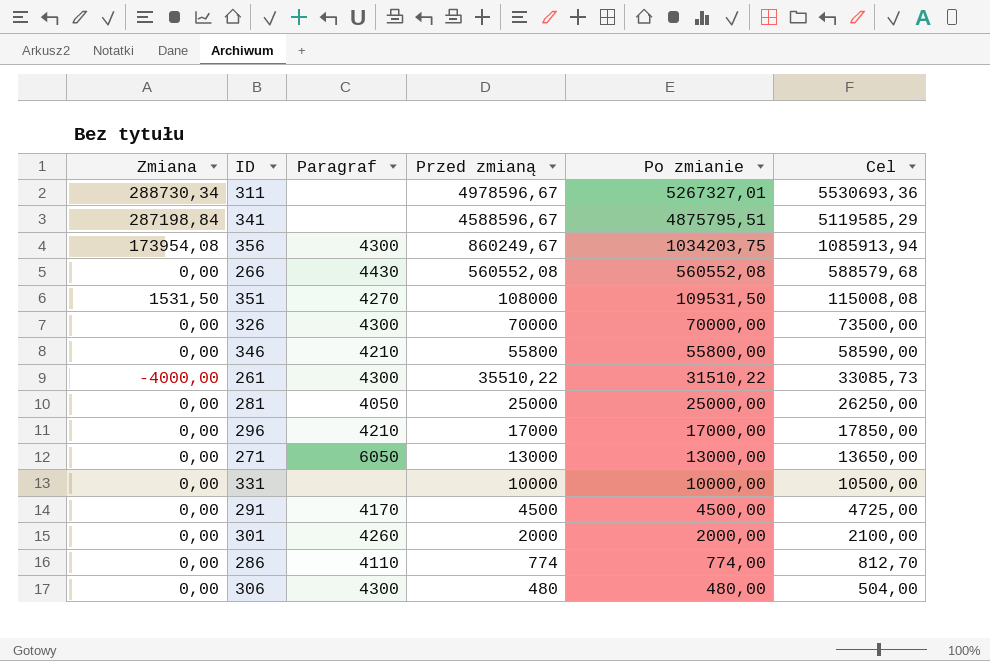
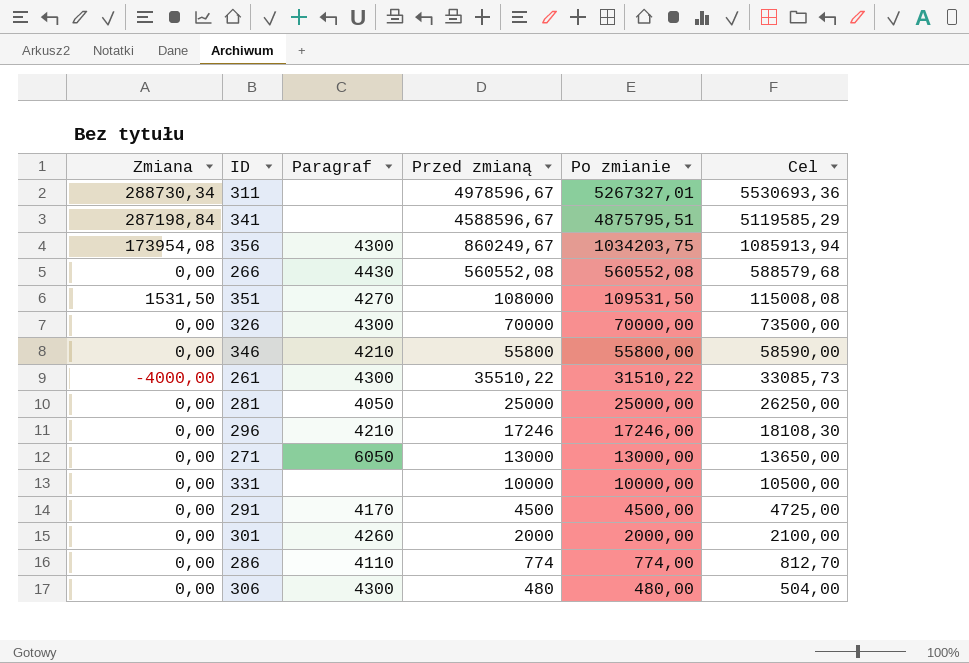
296 | Przed zmianą: 17000 -> 17246
296 | Po zmianie: 17000,00 -> 17246,00
296 | Cel: 17850,00 -> 18108,30

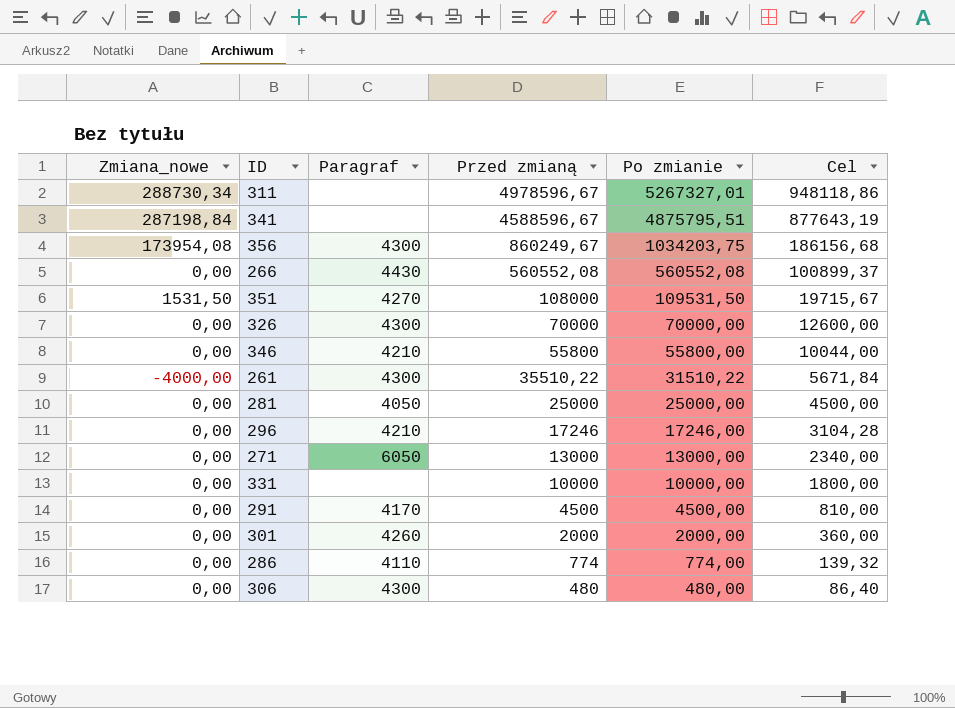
column name: Zmiana -> Zmiana_nowe
column Cel | formula: [Po zmianie] * 1,05 -> [Po zmianie] * 0,18

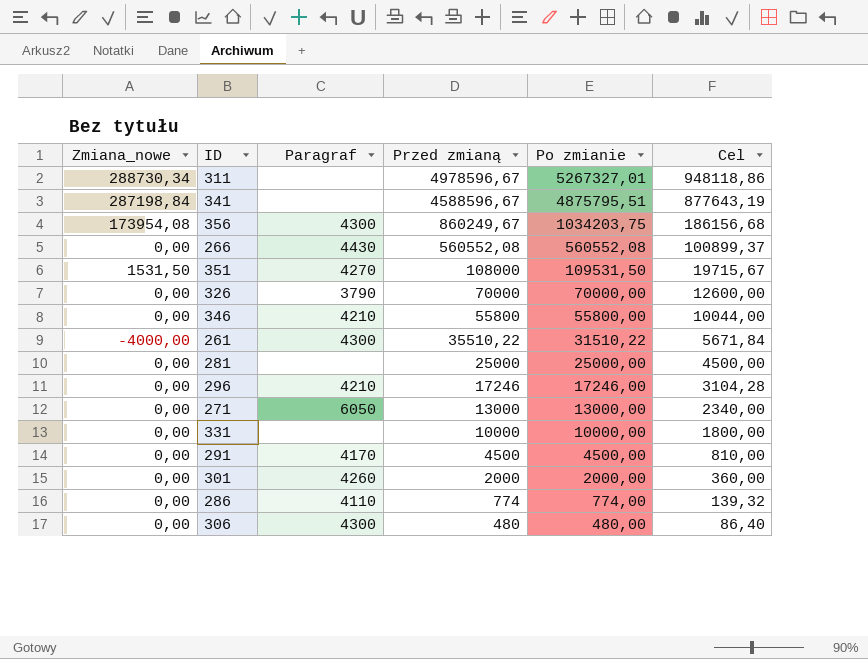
326 | Paragraf: 4300 -> 3790
281 | Paragraf: 4050 -> none

